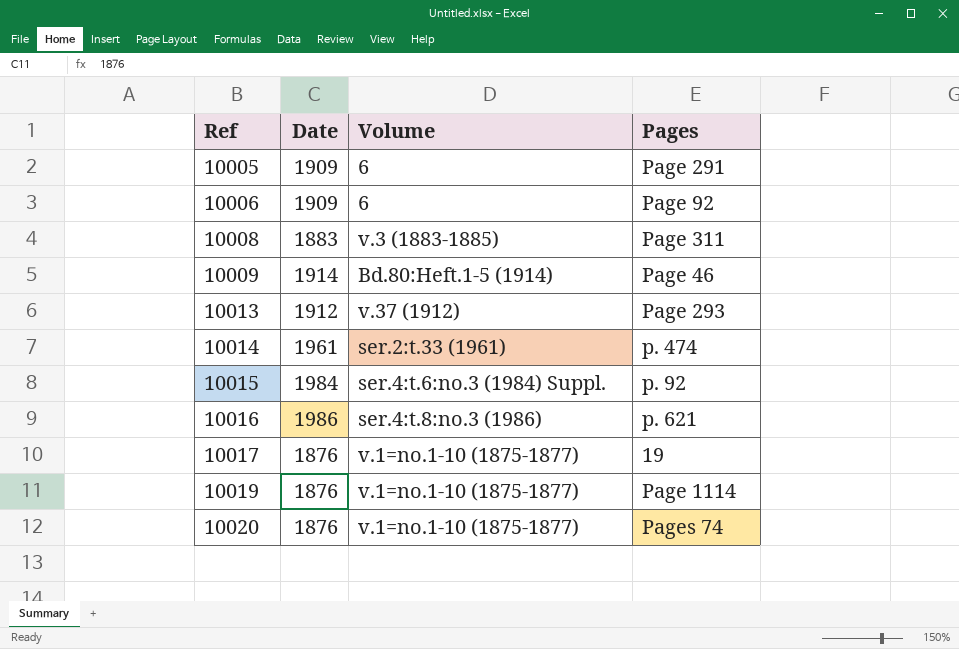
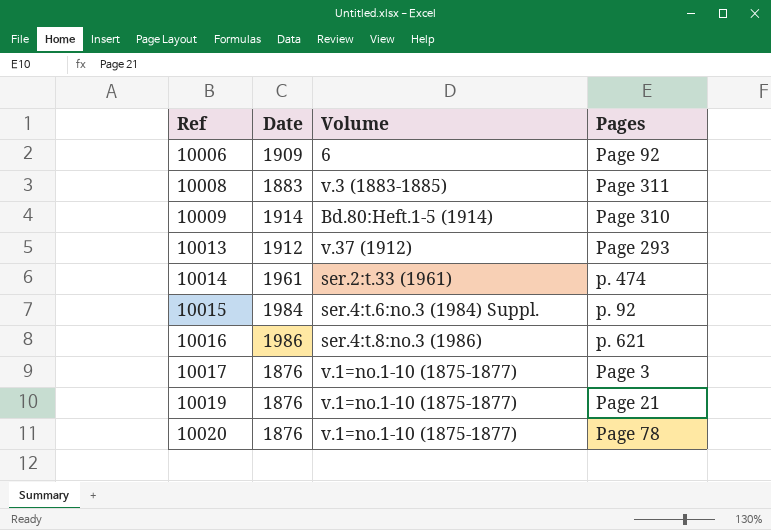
row 10005: 1909 | 6 | Page 291 -> none
10009 | Pages: Page 46 -> Page 310
10017 | Pages: 19 -> Page 3
10019 | Pages: Page 1114 -> Page 21
10020 | Pages: Pages 74 -> Page 78

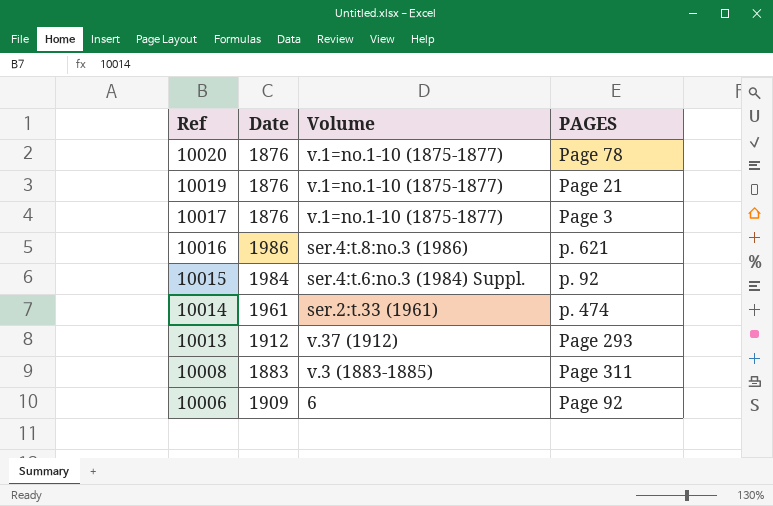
row order: Ref ascending -> Ref descending
column name: Pages -> PAGES
row 10009: 1914 | Bd.80:Heft.1-5 (1914) | Page 310 -> none

